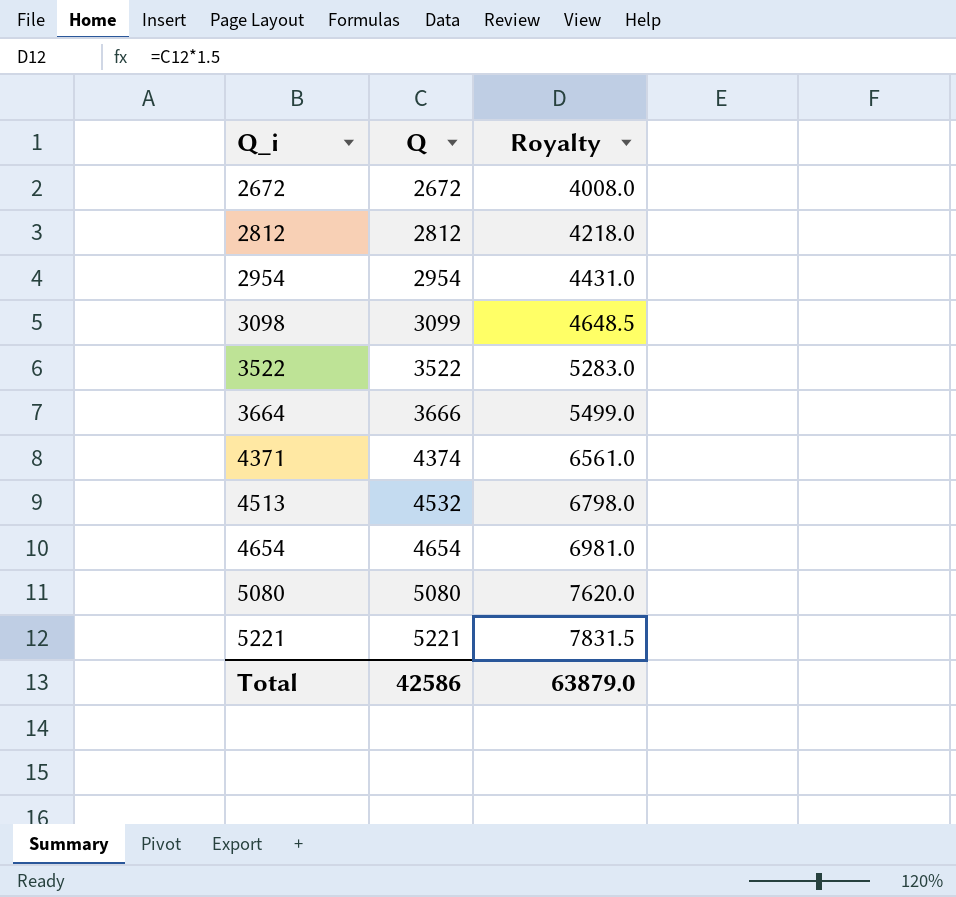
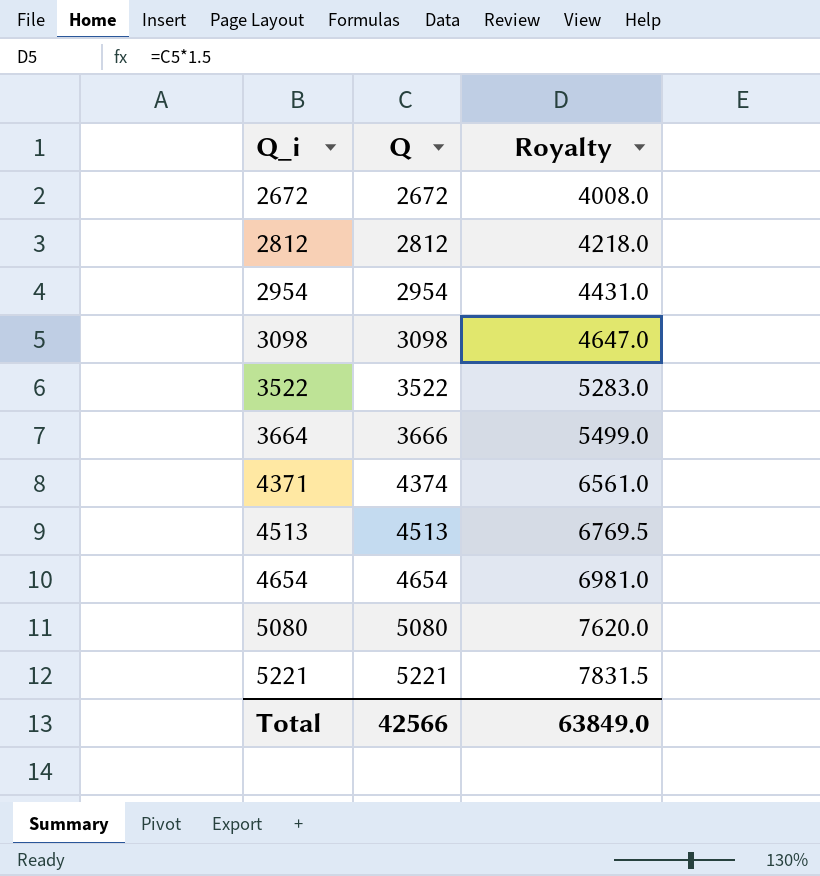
3098 | Q: 3099 -> 3098
3098 | Royalty: 4648.5 -> 4647.0
4513 | Q: 4532 -> 4513
4513 | Royalty: 6798.0 -> 6769.5
Total | Q: 42586 -> 42566
Total | Royalty: 63879.0 -> 63849.0

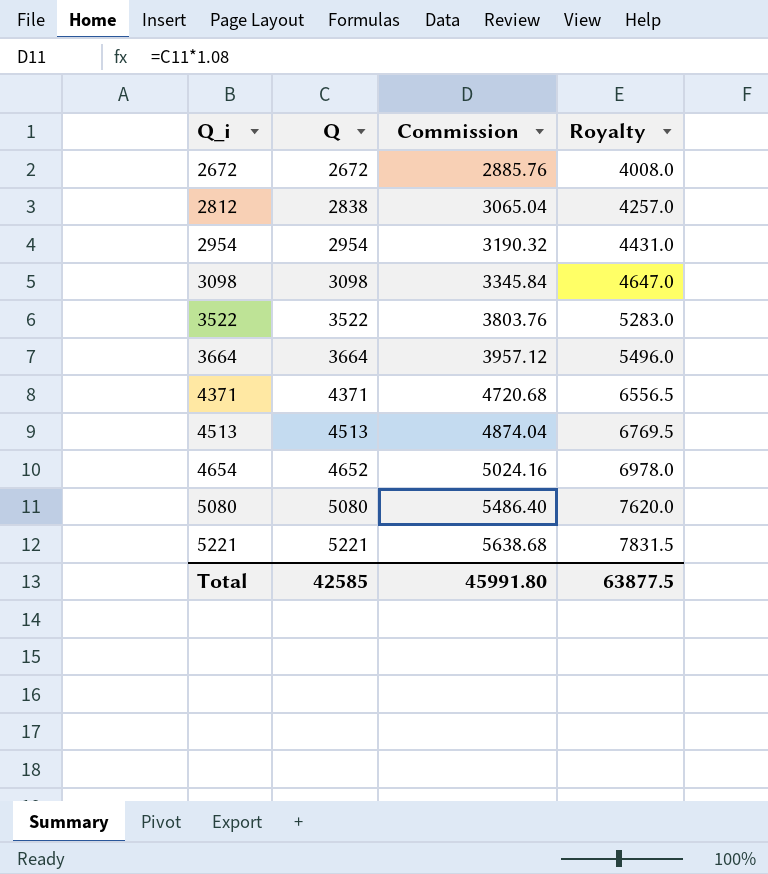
column Commission | formula: none -> [Q] * 1.08
2812 | Q: 2812 -> 2838
2812 | Royalty: 4218.0 -> 4257.0
3664 | Q: 3666 -> 3664
3664 | Royalty: 5499.0 -> 5496.0
4371 | Q: 4374 -> 4371
4371 | Royalty: 6561.0 -> 6556.5
4654 | Q: 4654 -> 4652
4654 | Royalty: 6981.0 -> 6978.0
Total | Q: 42566 -> 42585
Total | Royalty: 63849.0 -> 63877.5

